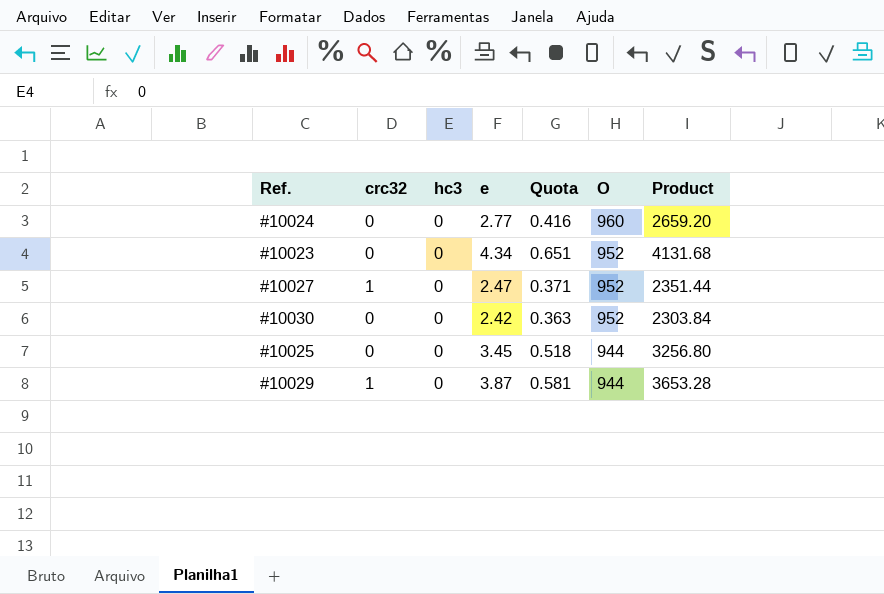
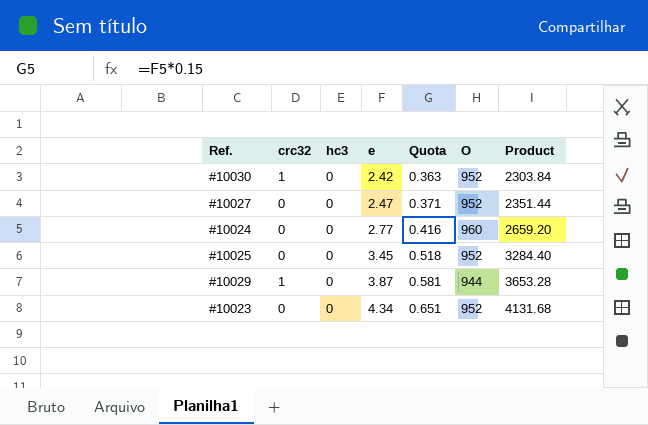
row order: O descending -> e ascending
#10030 | crc32: 0 -> 1
#10027 | crc32: 1 -> 0
#10025 | O: 944 -> 952
#10025 | Product: 3256.80 -> 3284.40

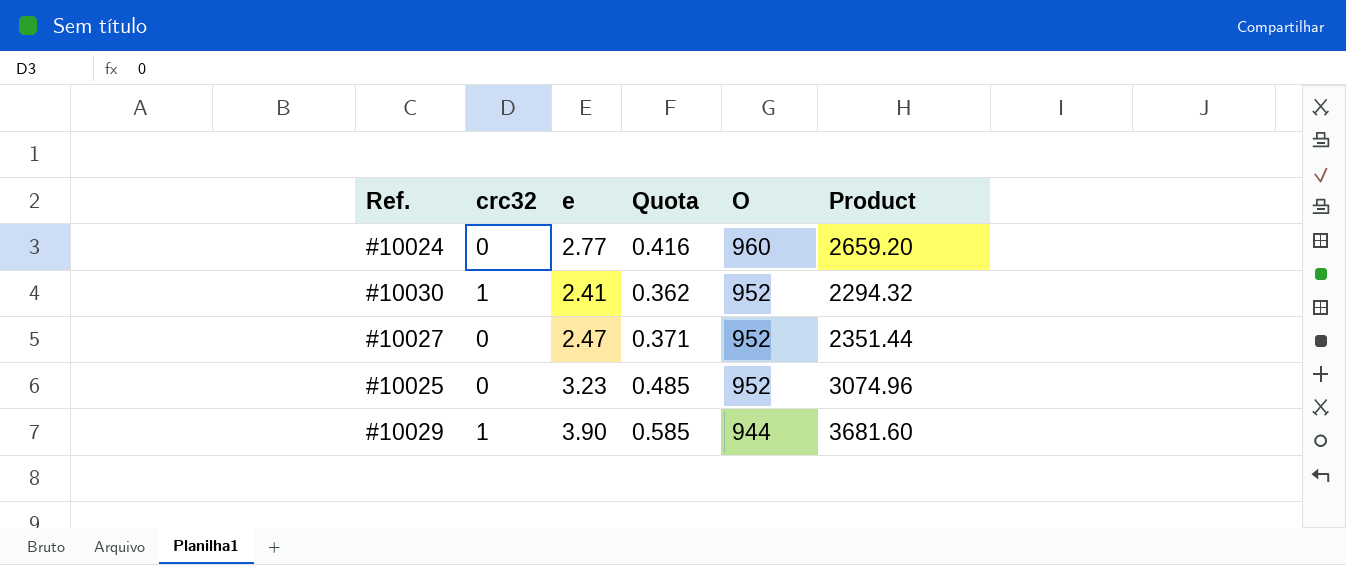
row order: e ascending -> O descending
column hc3 | position: 3 -> none
row #10023: 0 | 0 | 4.34 | 0.651 | 952 | 4131.68 -> none
#10030 | e: 2.42 -> 2.41
#10030 | Quota: 0.363 -> 0.362
#10030 | Product: 2303.84 -> 2294.32
#10025 | e: 3.45 -> 3.23
#10025 | Quota: 0.518 -> 0.485
#10025 | Product: 3284.40 -> 3074.96
#10029 | e: 3.87 -> 3.90
#10029 | Quota: 0.581 -> 0.585
#10029 | Product: 3653.28 -> 3681.60

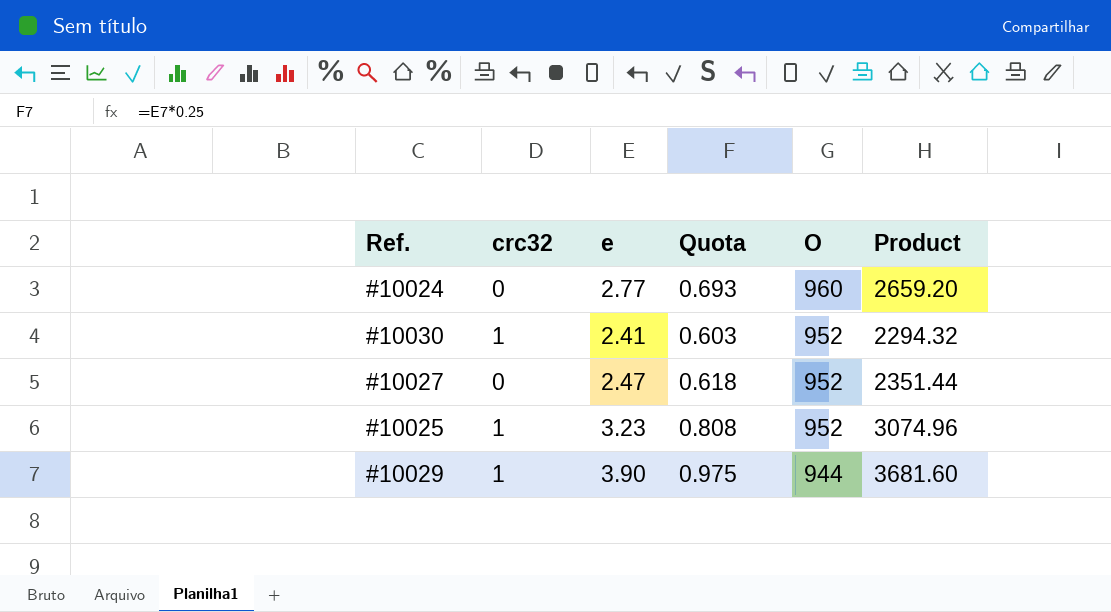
column Quota | formula: [e] * 0.15 -> [e] * 0.25
#10025 | crc32: 0 -> 1

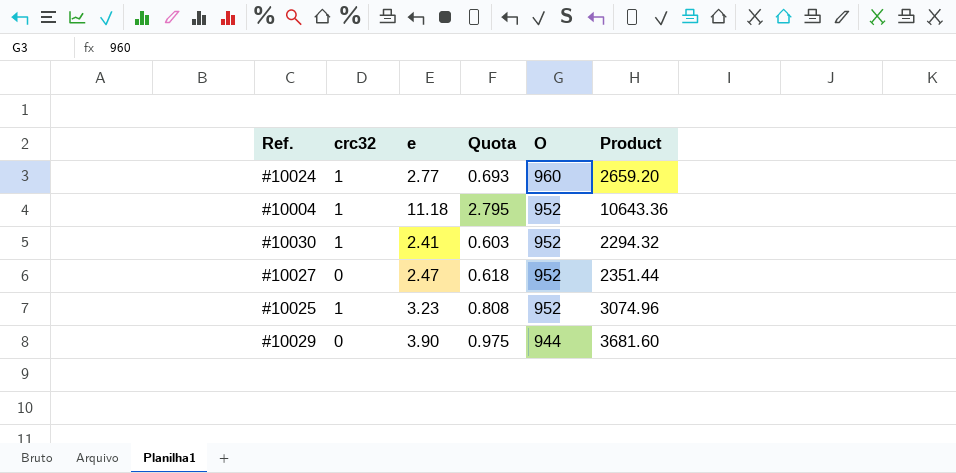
#10024 | crc32: 0 -> 1
row #10004: none -> 1 | 11.18 | 2.795 | 952 | 10643.36
#10029 | crc32: 1 -> 0

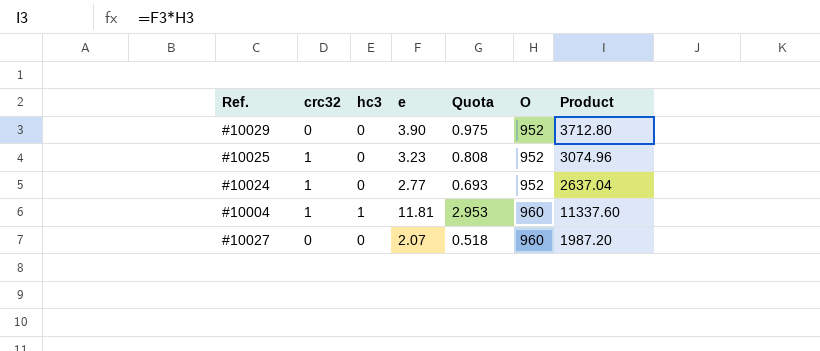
row order: O descending -> O ascending
column hc3 | position: none -> 3
row #10030: 1 | 2.41 | 0.603 | 952 | 2294.32 -> none
#10029 | O: 944 -> 952
#10029 | Product: 3681.60 -> 3712.80
#10024 | O: 960 -> 952
#10024 | Product: 2659.20 -> 2637.04
#10004 | e: 11.18 -> 11.81
#10004 | Quota: 2.795 -> 2.953
#10004 | O: 952 -> 960
#10004 | Product: 10643.36 -> 11337.60
#10027 | e: 2.47 -> 2.07
#10027 | Quota: 0.618 -> 0.518
#10027 | O: 952 -> 960
#10027 | Product: 2351.44 -> 1987.20

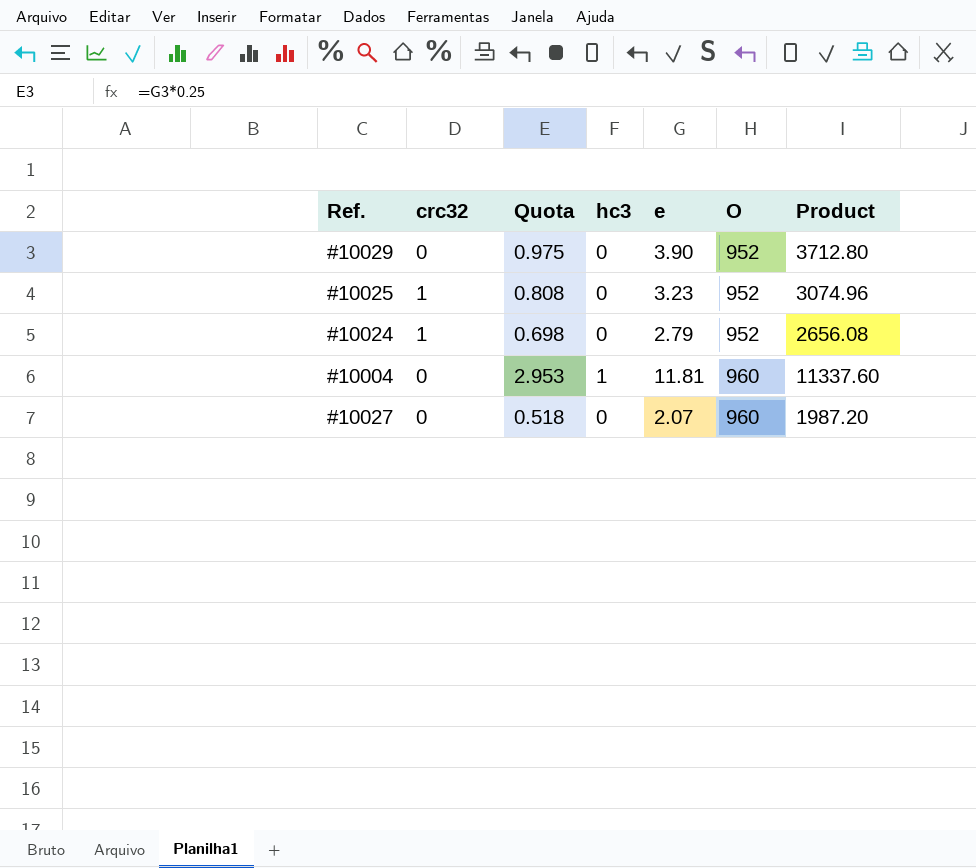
column Quota | position: 5 -> 3
#10024 | Quota: 0.693 -> 0.698
#10024 | e: 2.77 -> 2.79
#10024 | Product: 2637.04 -> 2656.08
#10004 | crc32: 1 -> 0

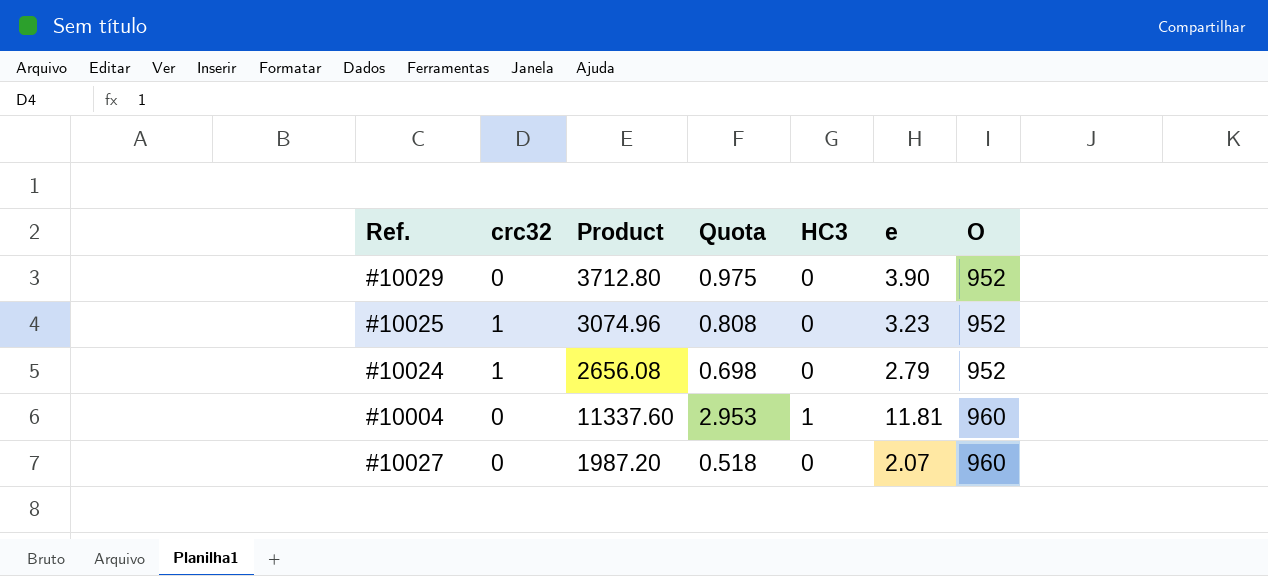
column Product | position: 7 -> 3
column name: hc3 -> HC3

